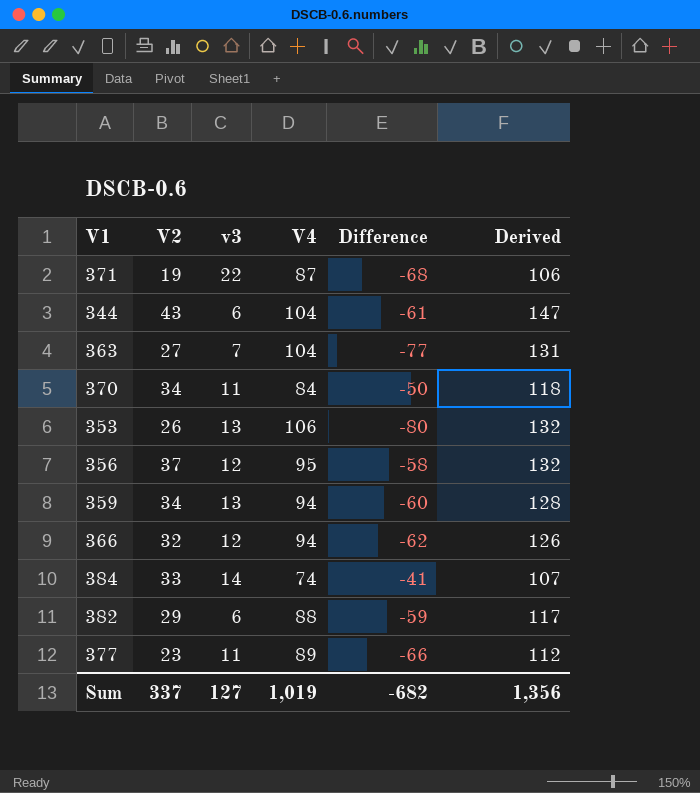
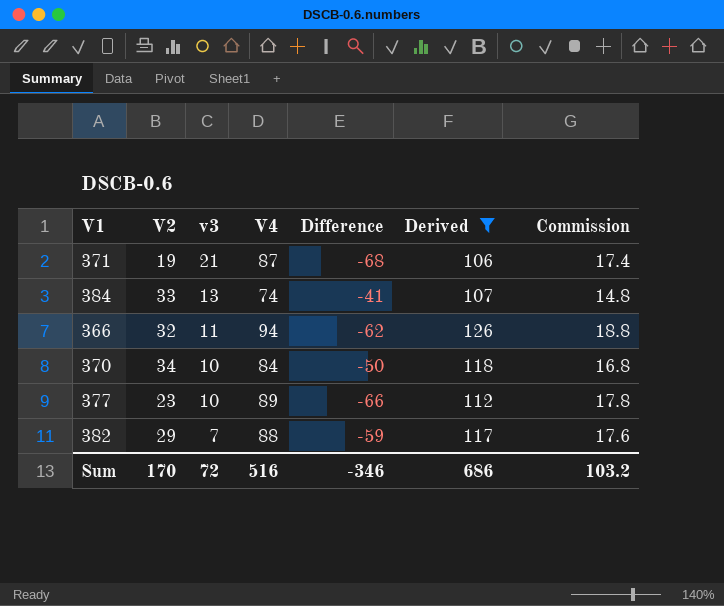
filter: none -> Derived <= 126
row order: none -> v3 descending
column Commission | formula: none -> [V4] * 0.2
371 | v3: 22 -> 21
384 | v3: 14 -> 13
366 | v3: 12 -> 11
370 | v3: 11 -> 10
377 | v3: 11 -> 10
382 | v3: 6 -> 7
Sum | V2: 337 -> 170
Sum | v3: 127 -> 72
Sum | V4: 1,019 -> 516
Sum | Difference: -682 -> -346
Sum | Derived: 1,356 -> 686

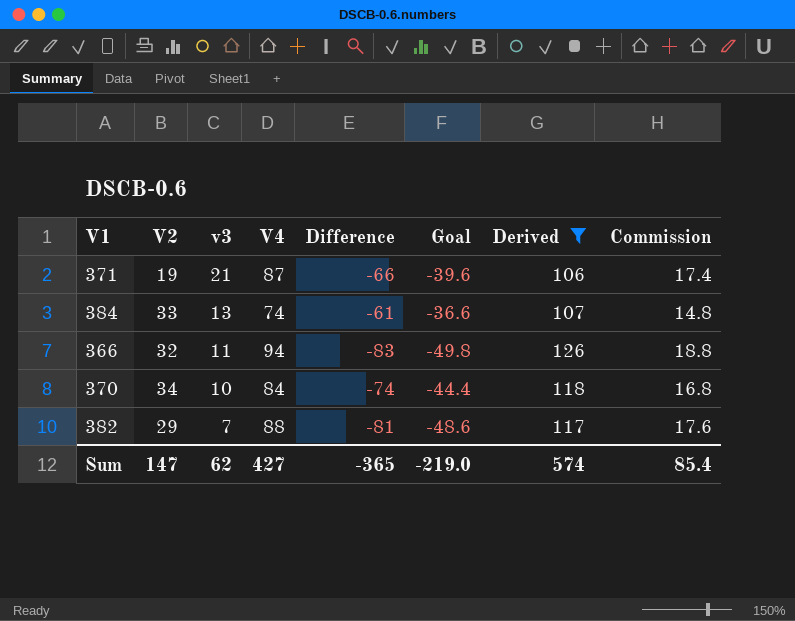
column Difference | formula: [V2] - [V4] -> [v3] - [V4]
column Goal | formula: none -> [Difference] * 0.6
row 377: 23 | 10 | 89 | -66 | 112 | 17.8 -> none
Sum | V2: 170 -> 147
Sum | v3: 72 -> 62
Sum | V4: 516 -> 427
Sum | Difference: -346 -> -365
Sum | Derived: 686 -> 574
Sum | Commission: 103.2 -> 85.4

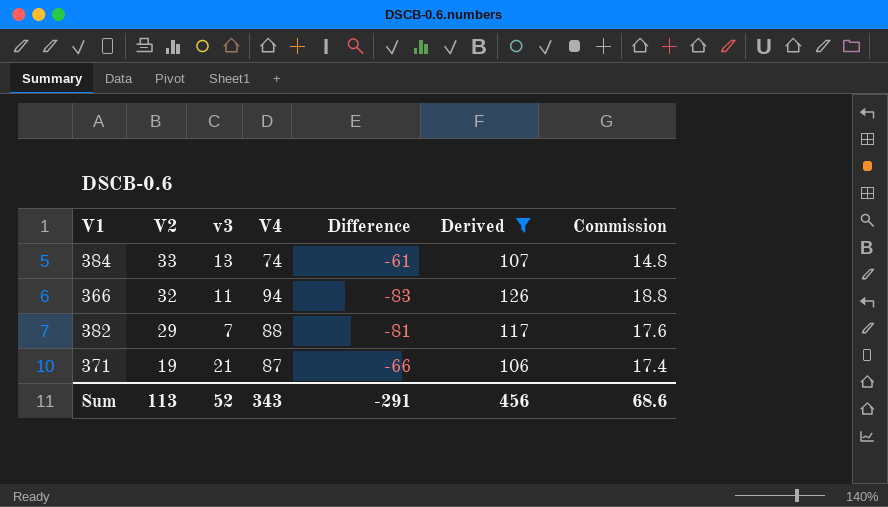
row order: v3 descending -> V2 descending
column Goal | formula: [Difference] * 0.6 -> none
row 370: 34 | 10 | 84 | -74 | -44.4 | 118 | 16.8 -> none
Sum | V2: 147 -> 113
Sum | v3: 62 -> 52
Sum | V4: 427 -> 343
Sum | Difference: -365 -> -291
Sum | Derived: 574 -> 456
Sum | Commission: 85.4 -> 68.6

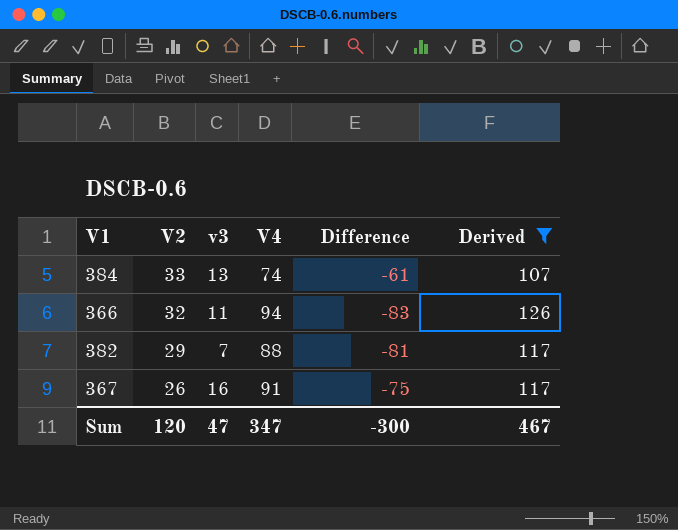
column Commission | formula: [V4] * 0.2 -> none
row 371: 19 | 21 | 87 | -66 | 106 | 17.4 -> none
row 367: none -> 26 | 16 | 91 | -75 | 117
Sum | V2: 113 -> 120
Sum | v3: 52 -> 47
Sum | V4: 343 -> 347
Sum | Difference: -291 -> -300
Sum | Derived: 456 -> 467

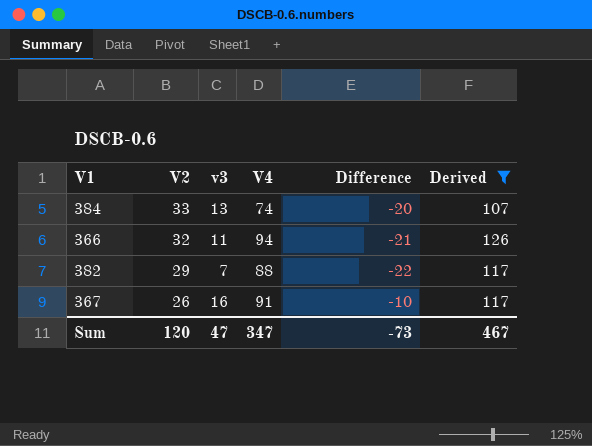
column Difference | formula: [v3] - [V4] -> [v3] - [V2]
Sum | Difference: -300 -> -73

